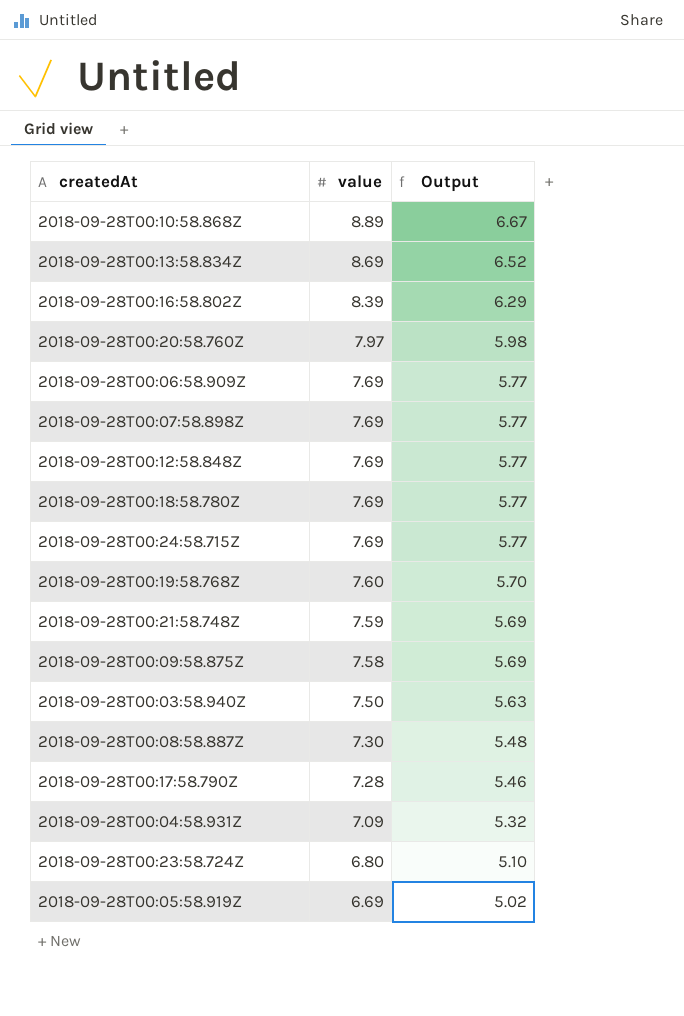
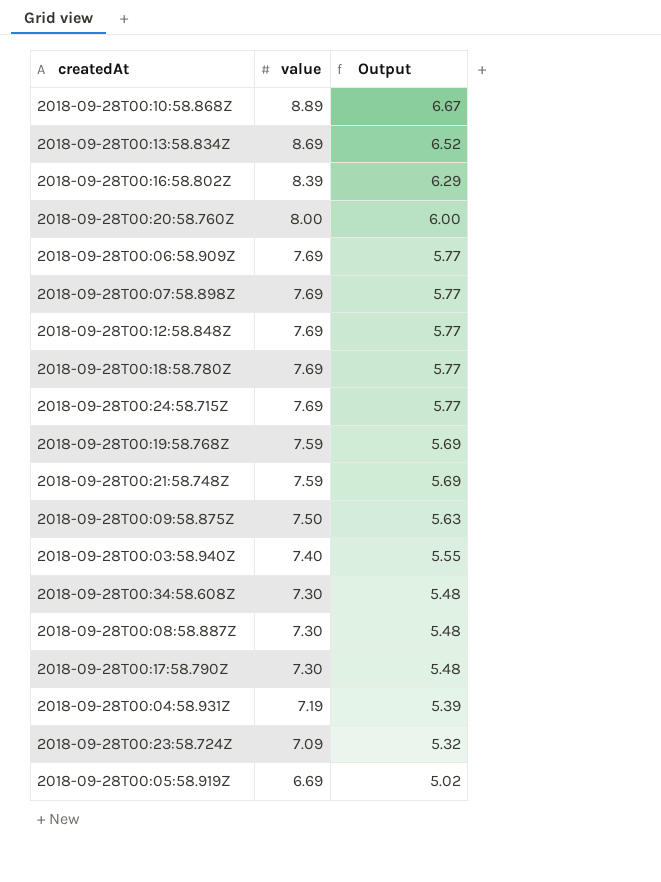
2018-09-28T00:20:58.760Z | value: 7.97 -> 8.00
2018-09-28T00:20:58.760Z | Output: 5.98 -> 6.00
2018-09-28T00:19:58.768Z | value: 7.60 -> 7.59
2018-09-28T00:19:58.768Z | Output: 5.70 -> 5.69
2018-09-28T00:09:58.875Z | value: 7.58 -> 7.50
2018-09-28T00:09:58.875Z | Output: 5.69 -> 5.63
2018-09-28T00:03:58.940Z | value: 7.50 -> 7.40
2018-09-28T00:03:58.940Z | Output: 5.63 -> 5.55
row 2018-09-28T00:34:58.608Z: none -> 7.30 | 5.48
2018-09-28T00:17:58.790Z | value: 7.28 -> 7.30
2018-09-28T00:17:58.790Z | Output: 5.46 -> 5.48
2018-09-28T00:04:58.931Z | value: 7.09 -> 7.19
2018-09-28T00:04:58.931Z | Output: 5.32 -> 5.39
2018-09-28T00:23:58.724Z | value: 6.80 -> 7.09
2018-09-28T00:23:58.724Z | Output: 5.10 -> 5.32

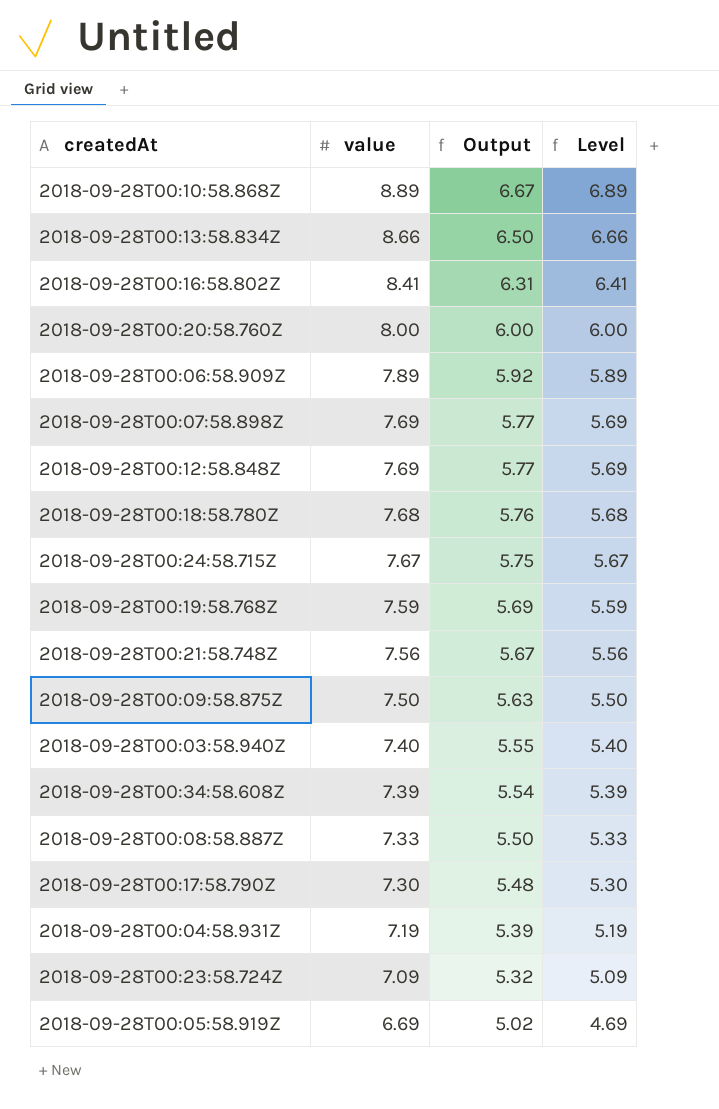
column Level | formula: none -> [value] - 2
2018-09-28T00:13:58.834Z | value: 8.69 -> 8.66
2018-09-28T00:13:58.834Z | Output: 6.52 -> 6.50
2018-09-28T00:16:58.802Z | value: 8.39 -> 8.41
2018-09-28T00:16:58.802Z | Output: 6.29 -> 6.31
2018-09-28T00:06:58.909Z | value: 7.69 -> 7.89
2018-09-28T00:06:58.909Z | Output: 5.77 -> 5.92
2018-09-28T00:18:58.780Z | value: 7.69 -> 7.68
2018-09-28T00:18:58.780Z | Output: 5.77 -> 5.76
2018-09-28T00:24:58.715Z | value: 7.69 -> 7.67
2018-09-28T00:24:58.715Z | Output: 5.77 -> 5.75
2018-09-28T00:21:58.748Z | value: 7.59 -> 7.56
2018-09-28T00:21:58.748Z | Output: 5.69 -> 5.67
2018-09-28T00:34:58.608Z | value: 7.30 -> 7.39
2018-09-28T00:34:58.608Z | Output: 5.48 -> 5.54
2018-09-28T00:08:58.887Z | value: 7.30 -> 7.33
2018-09-28T00:08:58.887Z | Output: 5.48 -> 5.50

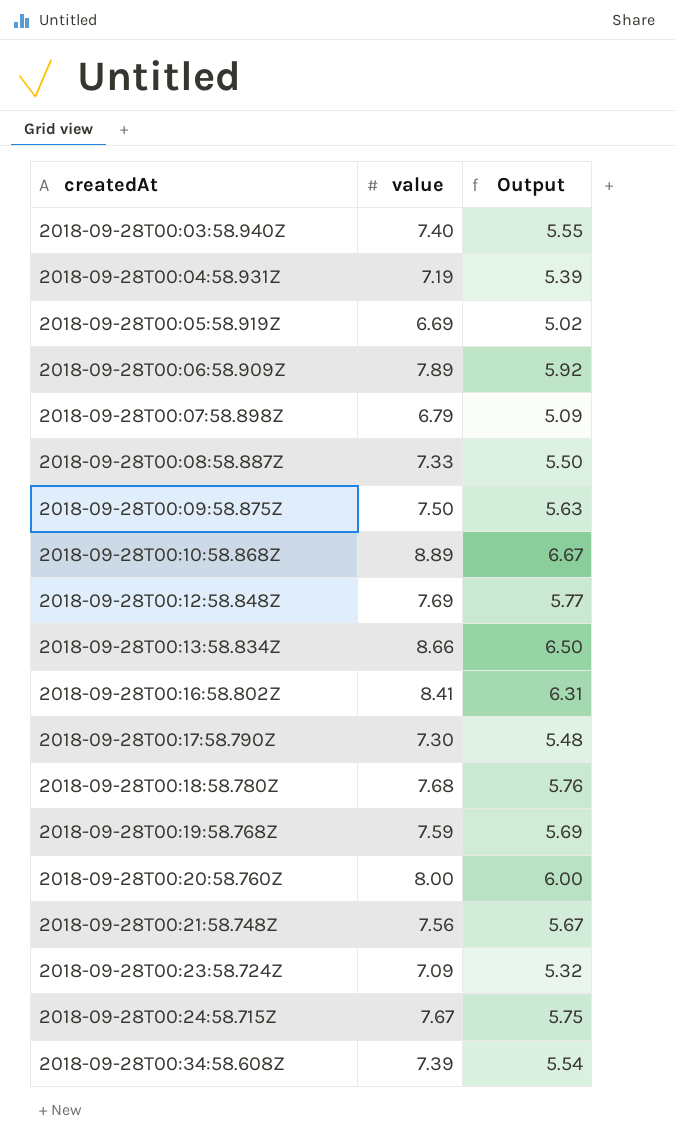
row order: value descending -> createdAt ascending
column Level | formula: [value] - 2 -> none
2018-09-28T00:07:58.898Z | value: 7.69 -> 6.79
2018-09-28T00:07:58.898Z | Output: 5.77 -> 5.09

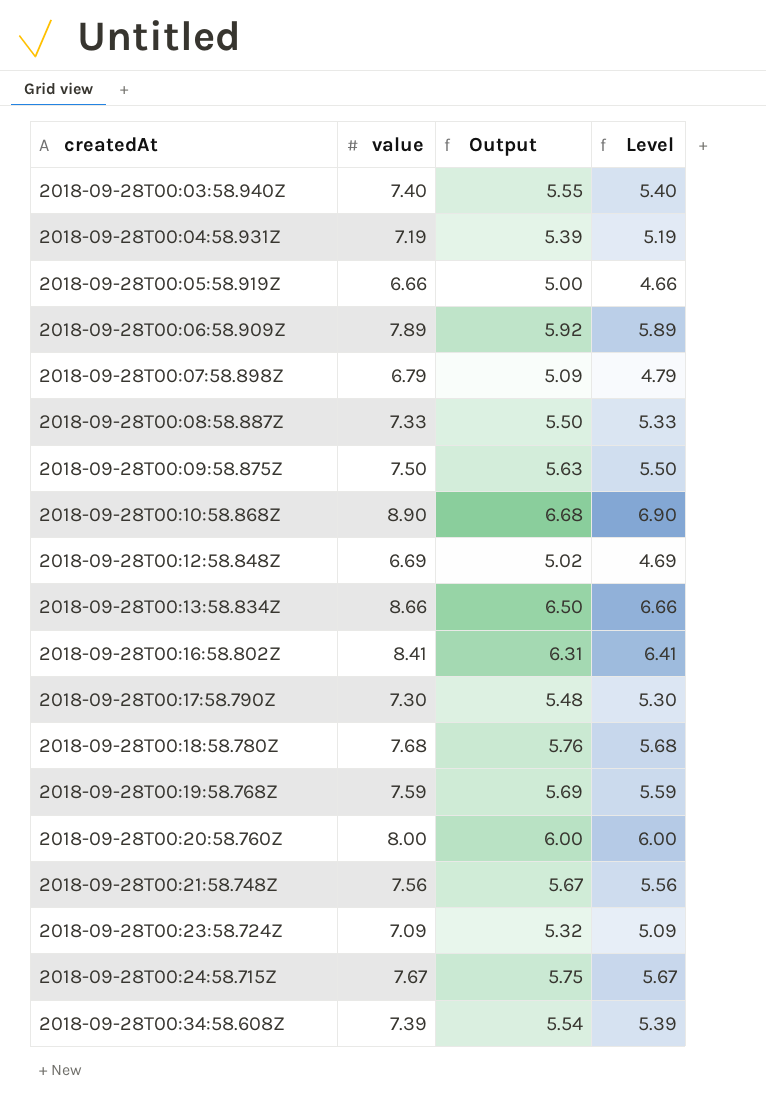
column Level | formula: none -> [value] - 2
2018-09-28T00:05:58.919Z | value: 6.69 -> 6.66
2018-09-28T00:05:58.919Z | Output: 5.02 -> 5.00
2018-09-28T00:10:58.868Z | value: 8.89 -> 8.90
2018-09-28T00:10:58.868Z | Output: 6.67 -> 6.68
2018-09-28T00:12:58.848Z | value: 7.69 -> 6.69
2018-09-28T00:12:58.848Z | Output: 5.77 -> 5.02

